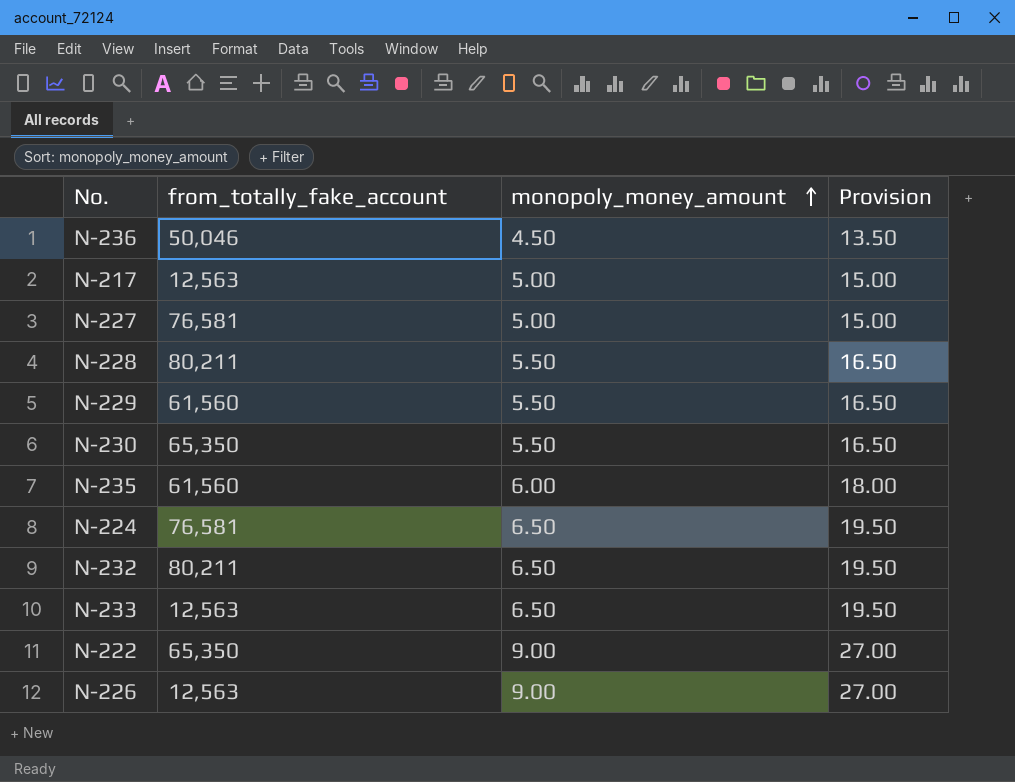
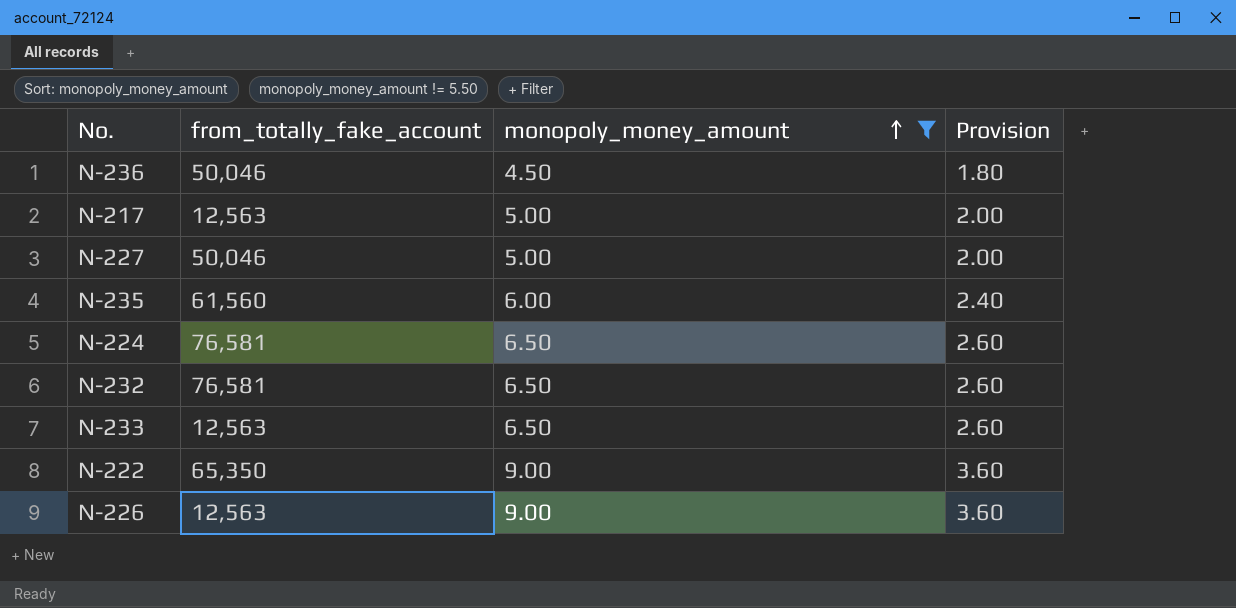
filter: none -> monopoly_money_amount != 5.50
column Provision | formula: [monopoly_money_amount] * 3 -> [monopoly_money_amount] * 0.4
N-227 | from_totally_fake_account: 76,581 -> 50,046
N-232 | from_totally_fake_account: 80,211 -> 76,581

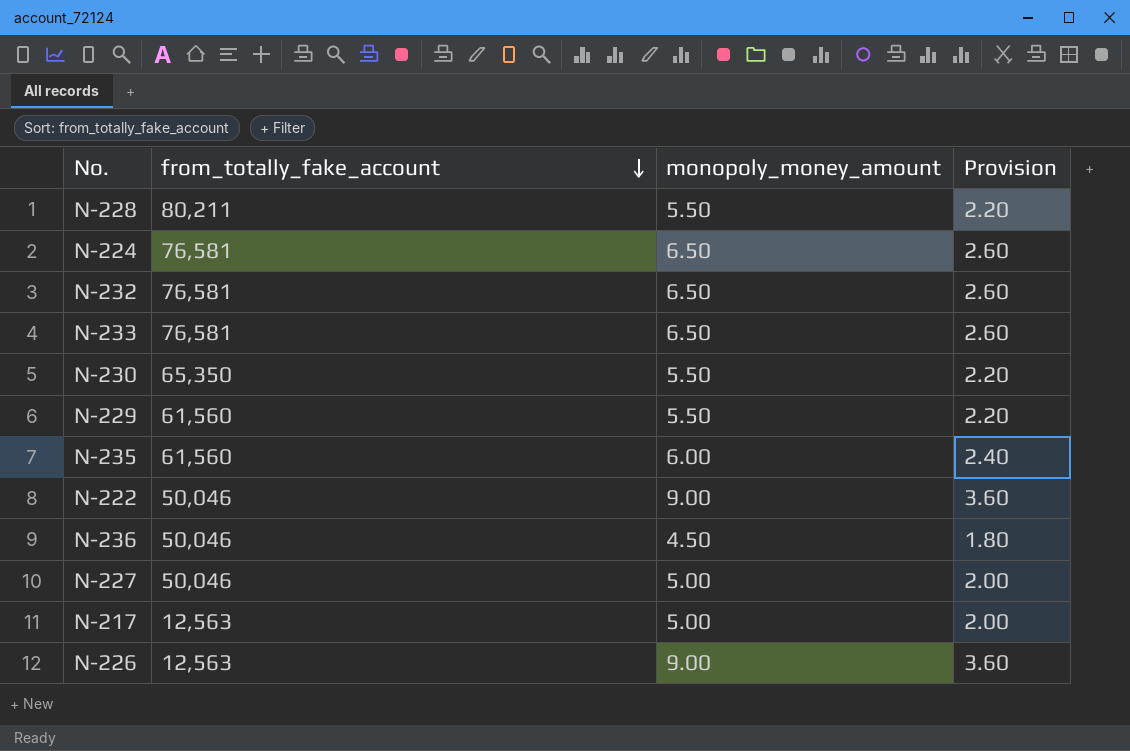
filter: monopoly_money_amount != 5.50 -> none
row order: monopoly_money_amount ascending -> from_totally_fake_account descending
N-233 | from_totally_fake_account: 12,563 -> 76,581
N-222 | from_totally_fake_account: 65,350 -> 50,046

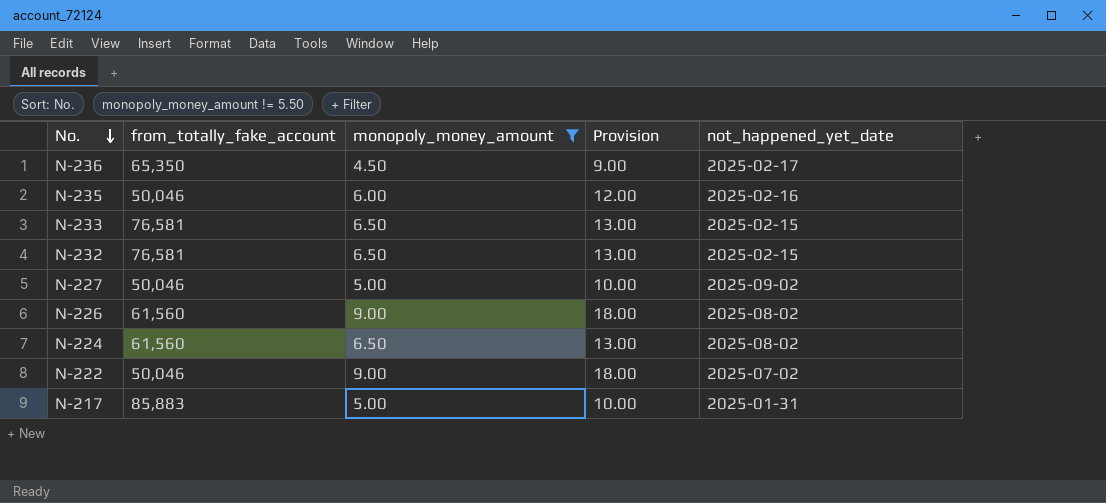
filter: none -> monopoly_money_amount != 5.50
row order: from_totally_fake_account descending -> No. descending
column Provision | formula: [monopoly_money_amount] * 0.4 -> [monopoly_money_amount] * 2
column not_happened_yet_date | position: none -> 5
N-236 | from_totally_fake_account: 50,046 -> 65,350
N-235 | from_totally_fake_account: 61,560 -> 50,046
N-226 | from_totally_fake_account: 12,563 -> 61,560
N-224 | from_totally_fake_account: 76,581 -> 61,560
N-217 | from_totally_fake_account: 12,563 -> 85,883

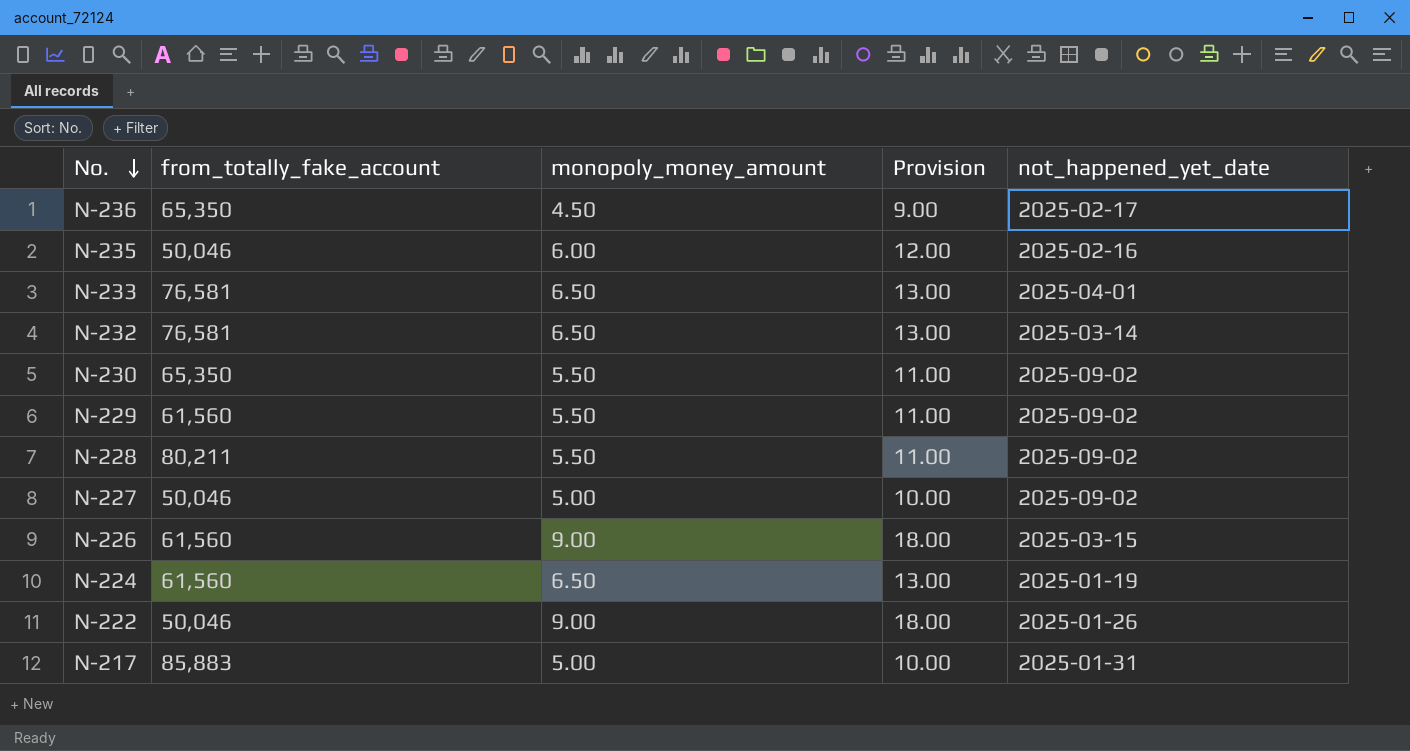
filter: monopoly_money_amount != 5.50 -> none
N-233 | not_happened_yet_date: 2025-02-15 -> 2025-04-01
N-232 | not_happened_yet_date: 2025-02-15 -> 2025-03-14
N-226 | not_happened_yet_date: 2025-08-02 -> 2025-03-15
N-224 | not_happened_yet_date: 2025-08-02 -> 2025-01-19
N-222 | not_happened_yet_date: 2025-07-02 -> 2025-01-26

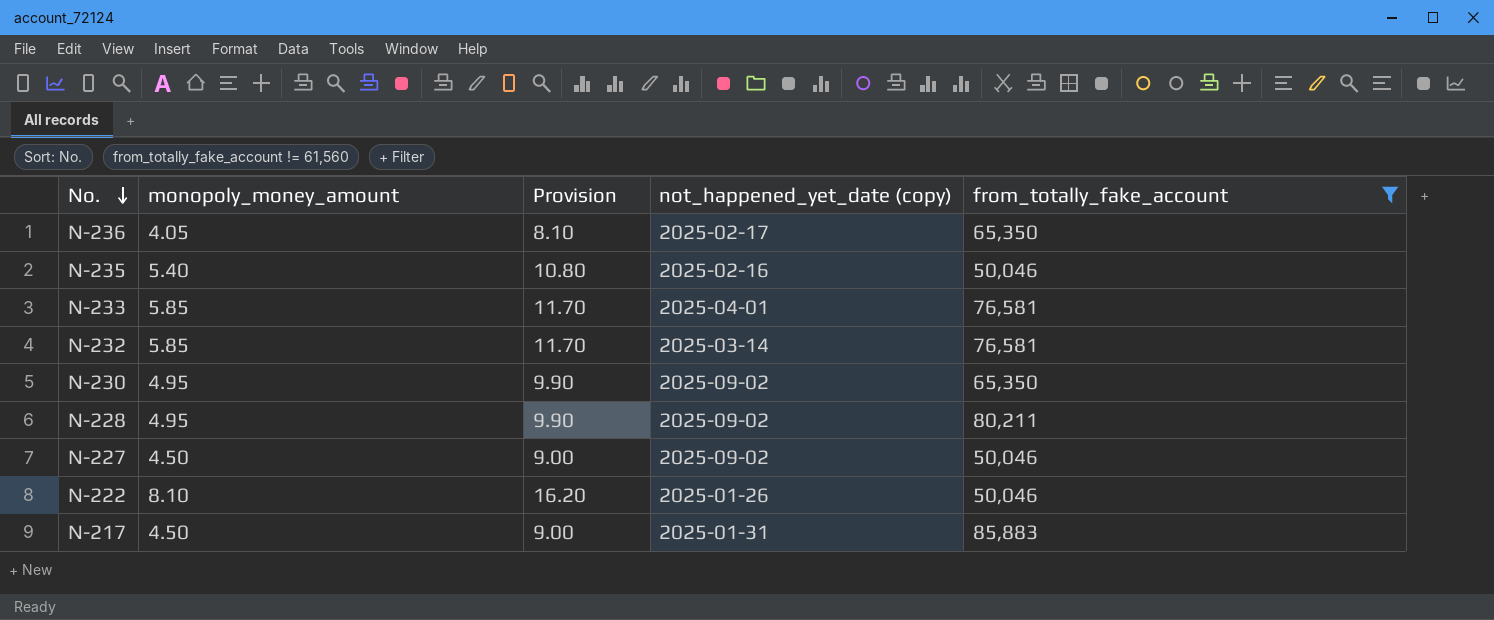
filter: none -> from_totally_fake_account != 61,560
column name: not_happened_yet_date -> not_happened_yet_date (copy)
column from_totally_fake_account | position: 2 -> 5
N-236 | monopoly_money_amount: 4.50 -> 4.05
N-236 | Provision: 9.00 -> 8.10
N-235 | monopoly_money_amount: 6.00 -> 5.40
N-235 | Provision: 12.00 -> 10.80
N-233 | monopoly_money_amount: 6.50 -> 5.85
N-233 | Provision: 13.00 -> 11.70
N-232 | monopoly_money_amount: 6.50 -> 5.85
N-232 | Provision: 13.00 -> 11.70
N-230 | monopoly_money_amount: 5.50 -> 4.95
N-230 | Provision: 11.00 -> 9.90
N-228 | monopoly_money_amount: 5.50 -> 4.95
N-228 | Provision: 11.00 -> 9.90
N-227 | monopoly_money_amount: 5.00 -> 4.50
N-227 | Provision: 10.00 -> 9.00
N-222 | monopoly_money_amount: 9.00 -> 8.10
N-222 | Provision: 18.00 -> 16.20
N-217 | monopoly_money_amount: 5.00 -> 4.50
N-217 | Provision: 10.00 -> 9.00

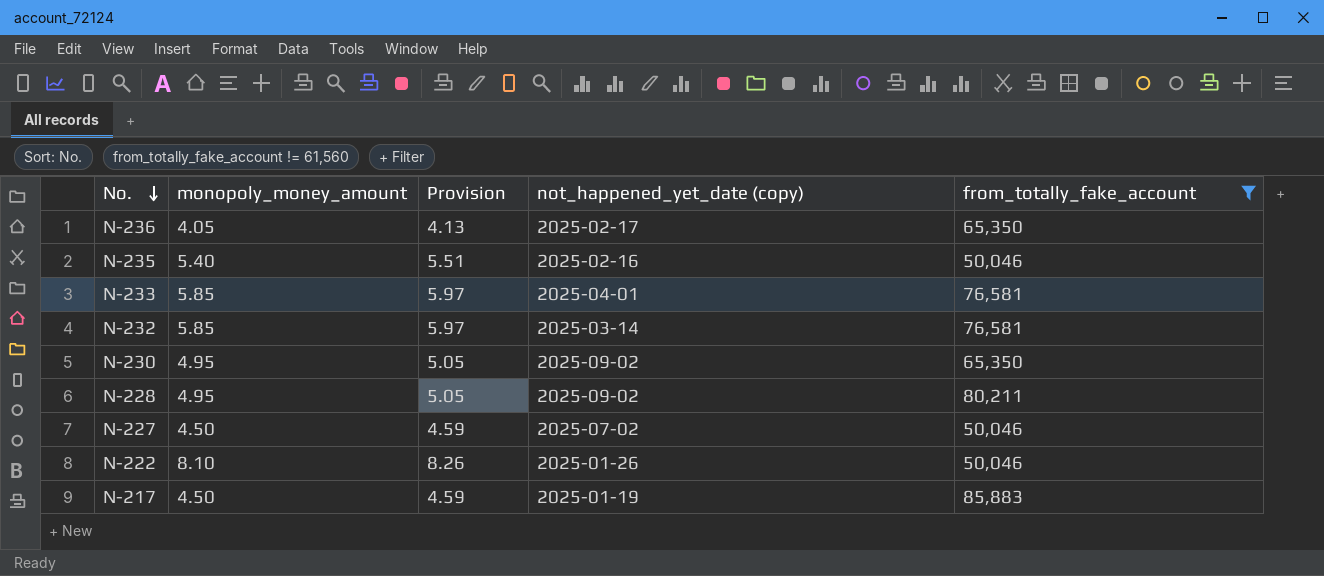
column Provision | formula: [monopoly_money_amount] * 2 -> [monopoly_money_amount] * 1.02
N-227 | not_happened_yet_date (copy): 2025-09-02 -> 2025-07-02
N-217 | not_happened_yet_date (copy): 2025-01-31 -> 2025-01-19

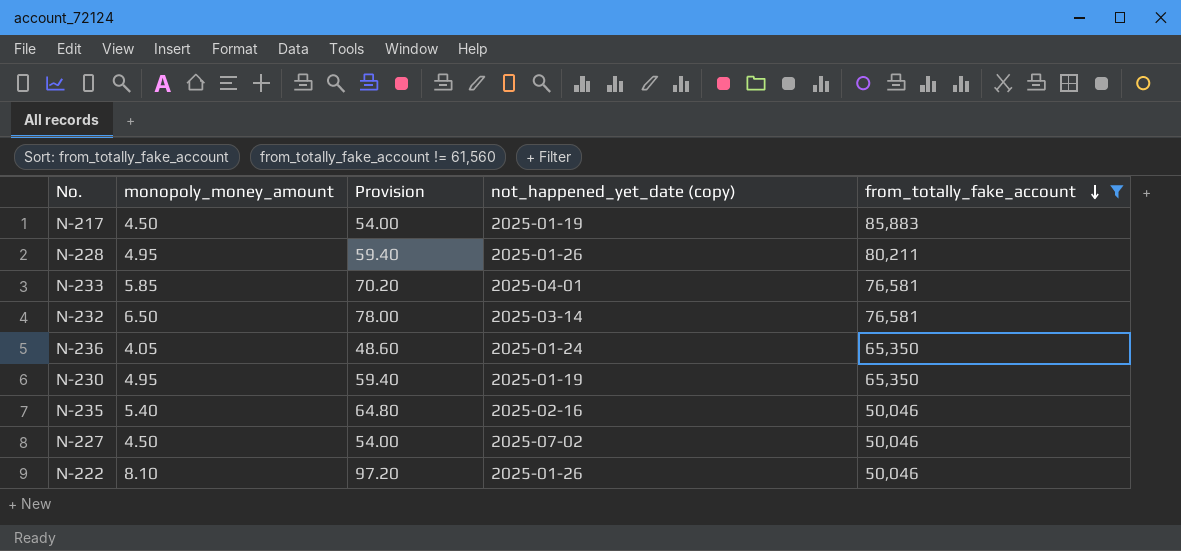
row order: No. descending -> from_totally_fake_account descending
column Provision | formula: [monopoly_money_amount] * 1.02 -> [monopoly_money_amount] * 12
N-228 | not_happened_yet_date (copy): 2025-09-02 -> 2025-01-26
N-232 | monopoly_money_amount: 5.85 -> 6.50
N-236 | not_happened_yet_date (copy): 2025-02-17 -> 2025-01-24
N-230 | not_happened_yet_date (copy): 2025-09-02 -> 2025-01-19

